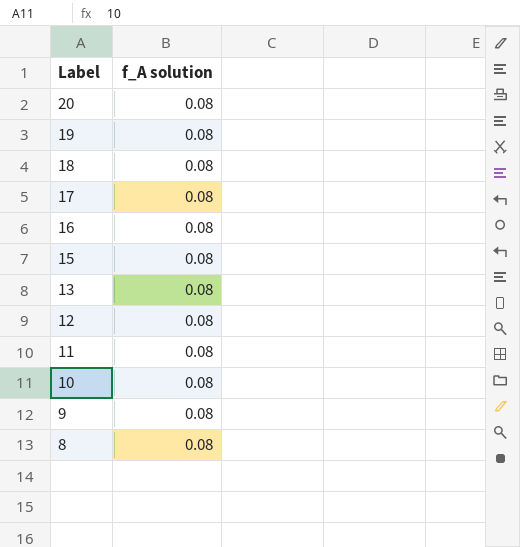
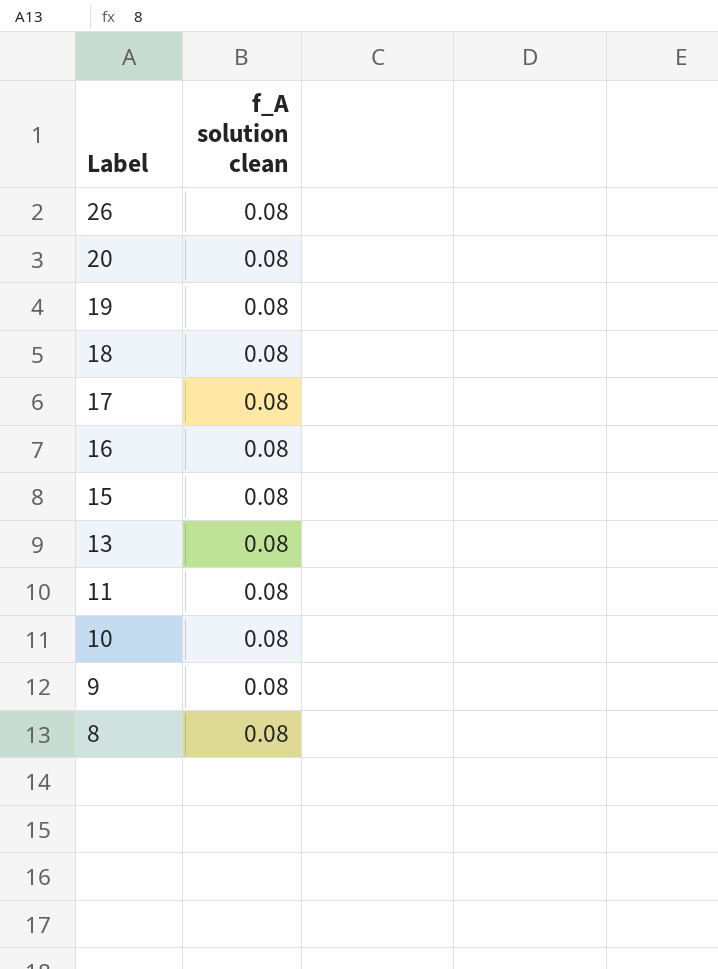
column name: f_A solution -> f_A solution clean
row 12: 0.08 -> none
row 26: none -> 0.08

